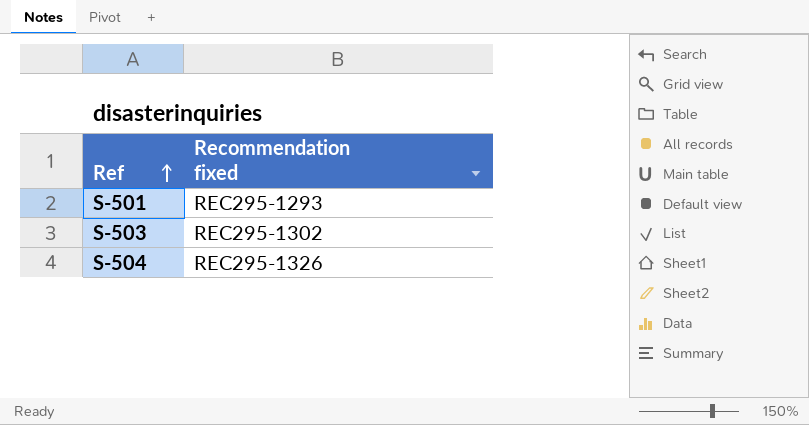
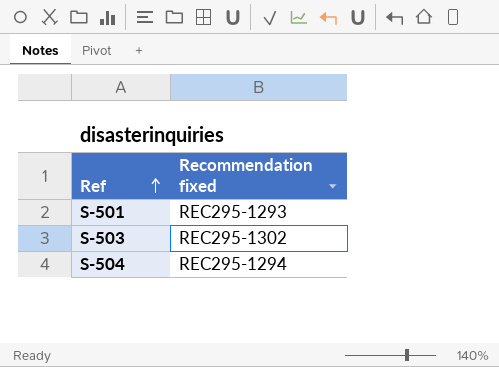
S-504 | Recommendation fixed: REC295-1326 -> REC295-1294

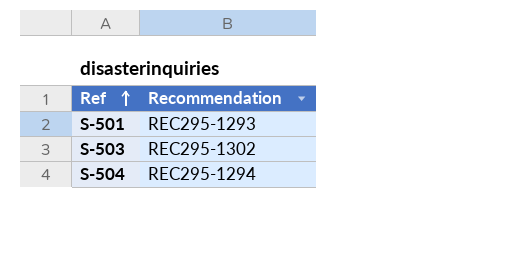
column name: Recommendation fixed -> Recommendation

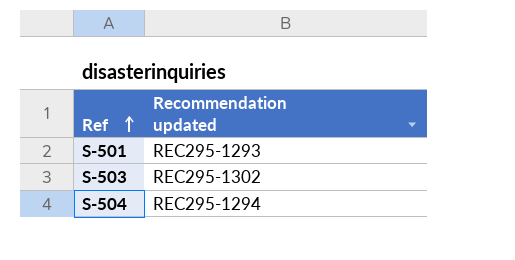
column name: Recommendation -> Recommendation updated

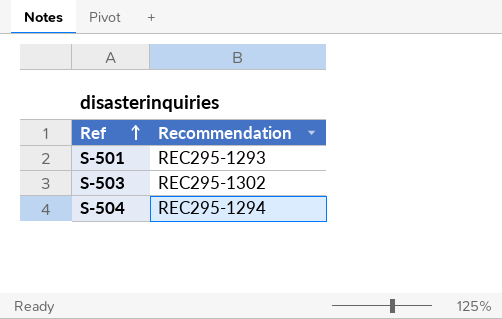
column name: Recommendation updated -> Recommendation

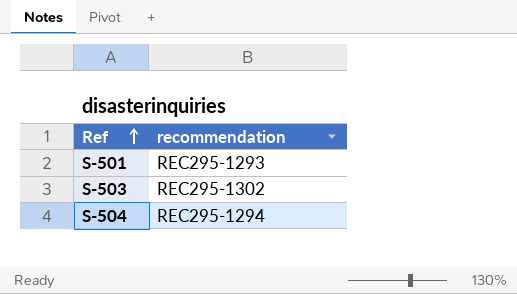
column name: Recommendation -> recommendation

